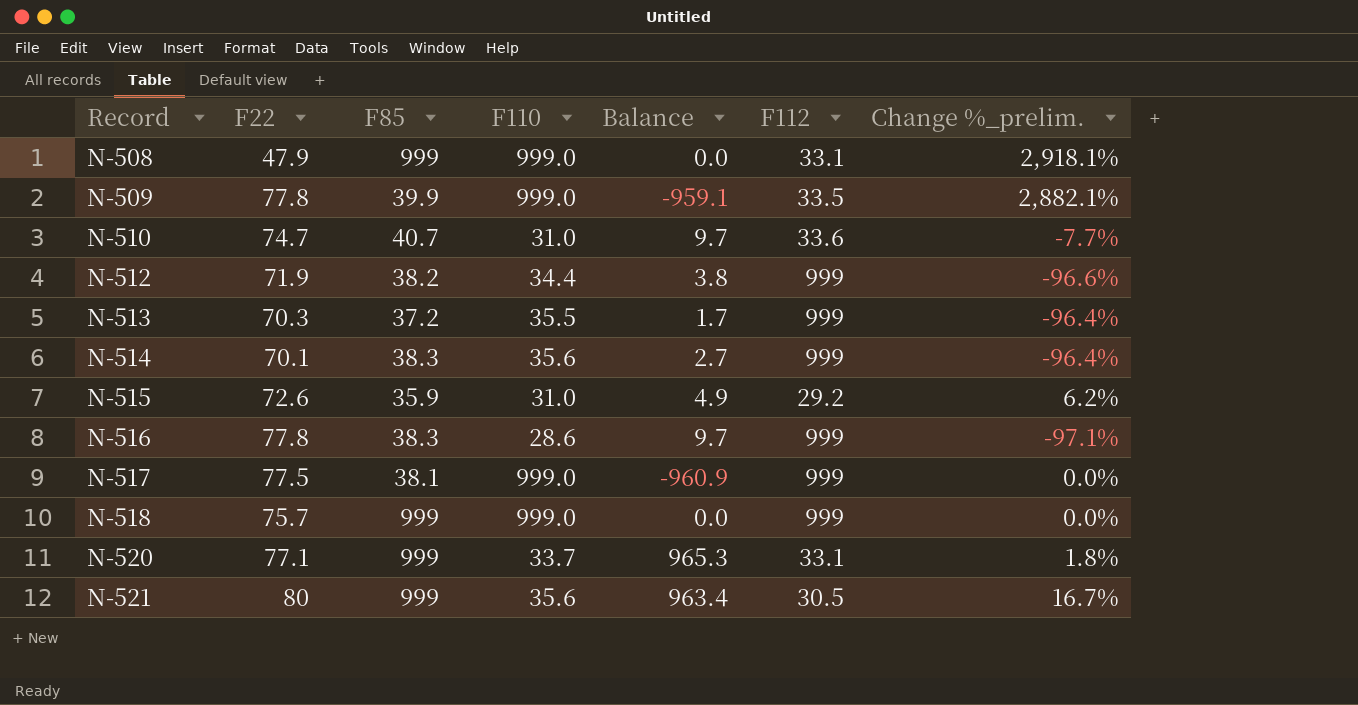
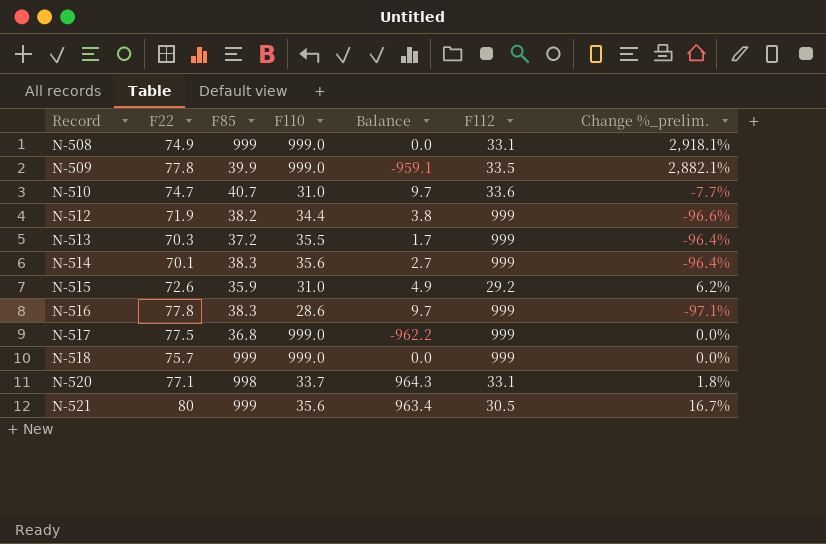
N-508 | F22: 47.9 -> 74.9
N-517 | F85: 38.1 -> 36.8
N-517 | Balance: -960.9 -> -962.2
N-520 | F85: 999 -> 998
N-520 | Balance: 965.3 -> 964.3

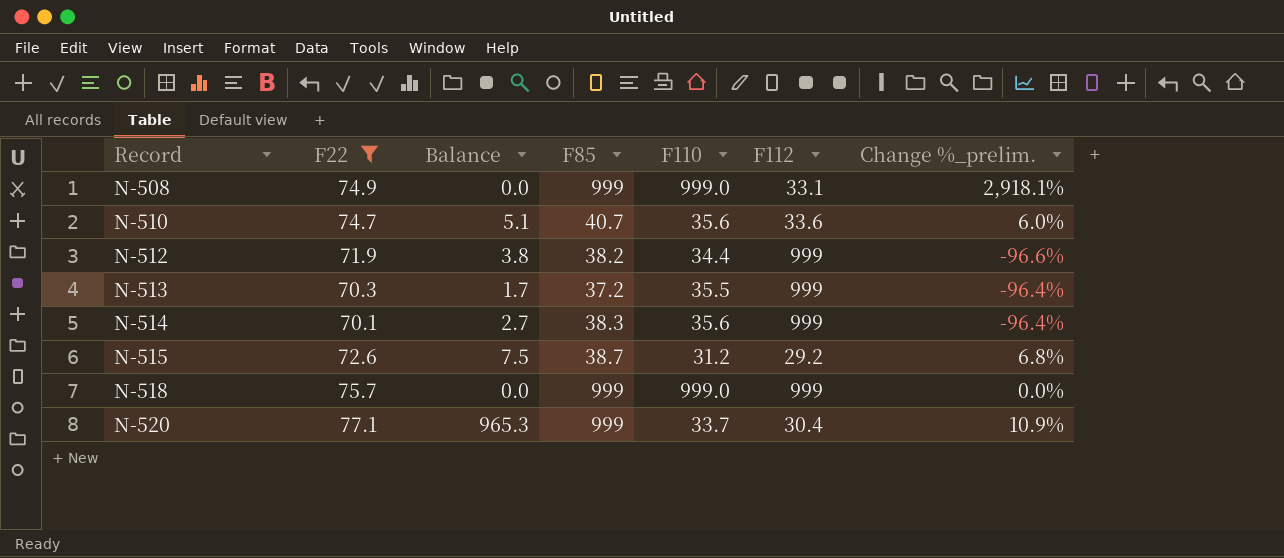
filter: none -> F22 <= 77.1
column Balance | position: 5 -> 3
N-510 | Balance: 9.7 -> 5.1
N-510 | F110: 31.0 -> 35.6
N-510 | Change %_prelim.: -7.7% -> 6.0%
N-515 | Balance: 4.9 -> 7.5
N-515 | F85: 35.9 -> 38.7
N-515 | F110: 31.0 -> 31.2
N-515 | Change %_prelim.: 6.2% -> 6.8%
N-520 | Balance: 964.3 -> 965.3
N-520 | F85: 998 -> 999
N-520 | F112: 33.1 -> 30.4
N-520 | Change %_prelim.: 1.8% -> 10.9%

